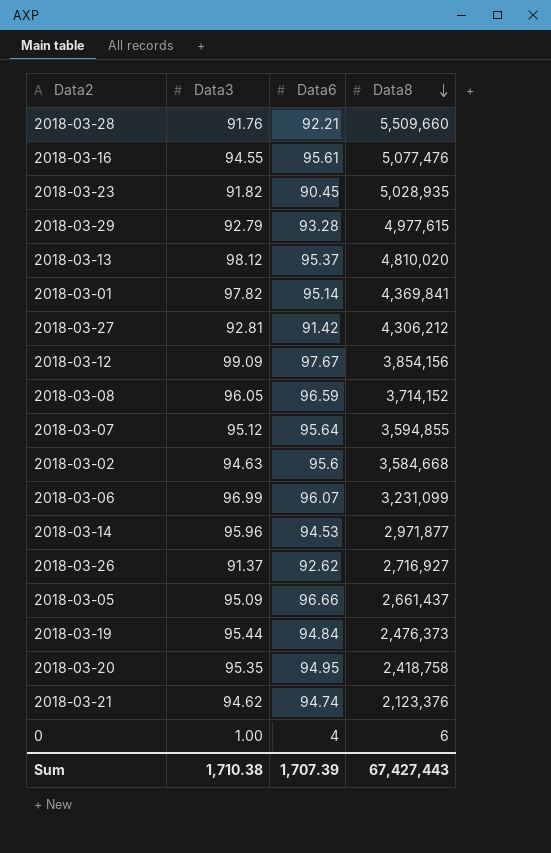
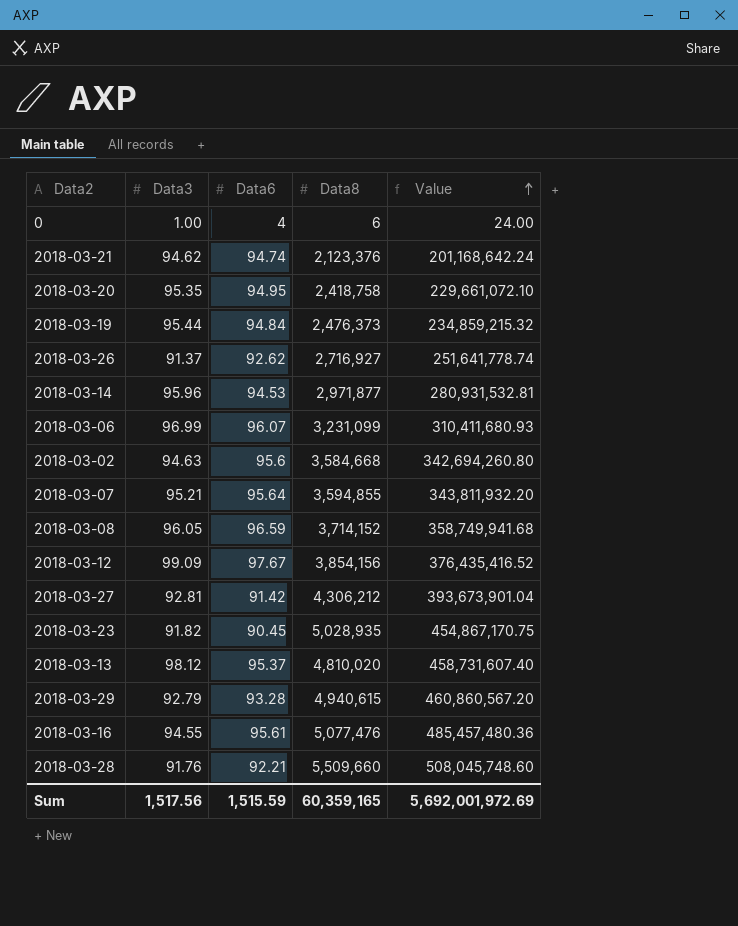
row order: Data8 descending -> Value ascending
column Value | formula: none -> [Data6] * [Data8]
row 2018-03-01: 97.82 | 95.14 | 4,369,841 -> none
row 2018-03-05: 95.09 | 96.66 | 2,661,437 -> none
2018-03-07 | Data3: 95.12 -> 95.21
2018-03-29 | Data8: 4,977,615 -> 4,940,615
Sum | Data3: 1,710.38 -> 1,517.56
Sum | Data6: 1,707.39 -> 1,515.59
Sum | Data8: 67,427,443 -> 60,359,165

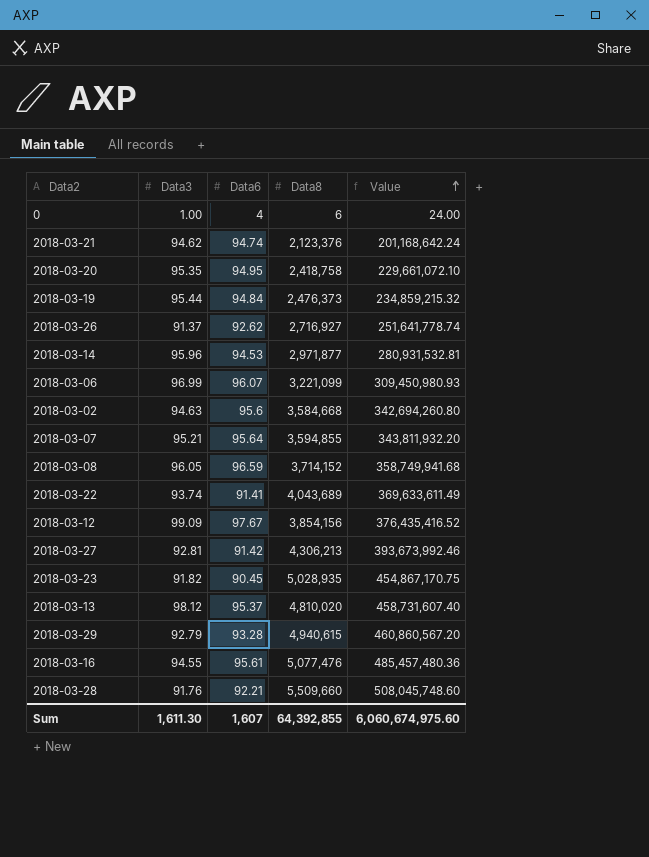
2018-03-06 | Data8: 3,231,099 -> 3,221,099
2018-03-06 | Value: 310,411,680.93 -> 309,450,980.93
row 2018-03-22: none -> 93.74 | 91.41 | 4,043,689 | 369,633,611.49
2018-03-27 | Data8: 4,306,212 -> 4,306,213
2018-03-27 | Value: 393,673,901.04 -> 393,673,992.46
Sum | Data3: 1,517.56 -> 1,611.30
Sum | Data6: 1,515.59 -> 1,607
Sum | Data8: 60,359,165 -> 64,392,855
Sum | Value: 5,692,001,972.69 -> 6,060,674,975.60

